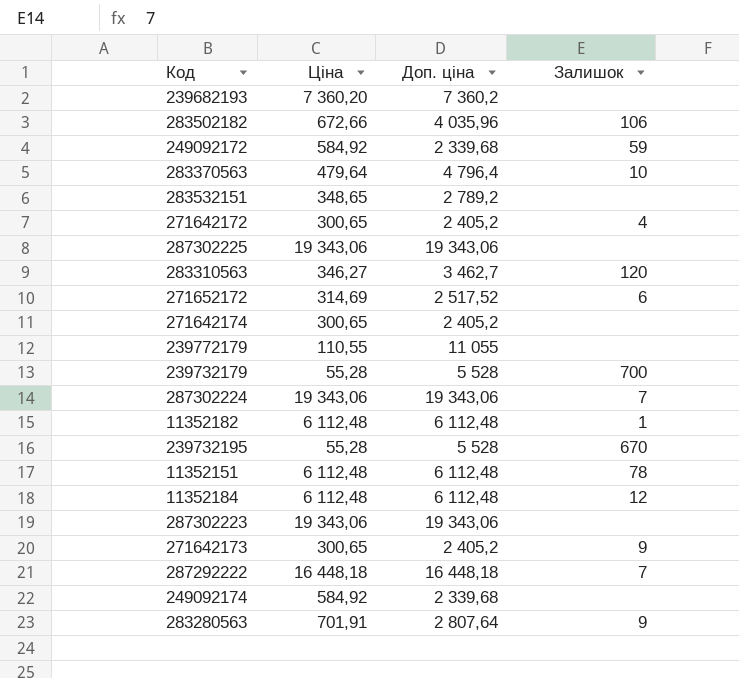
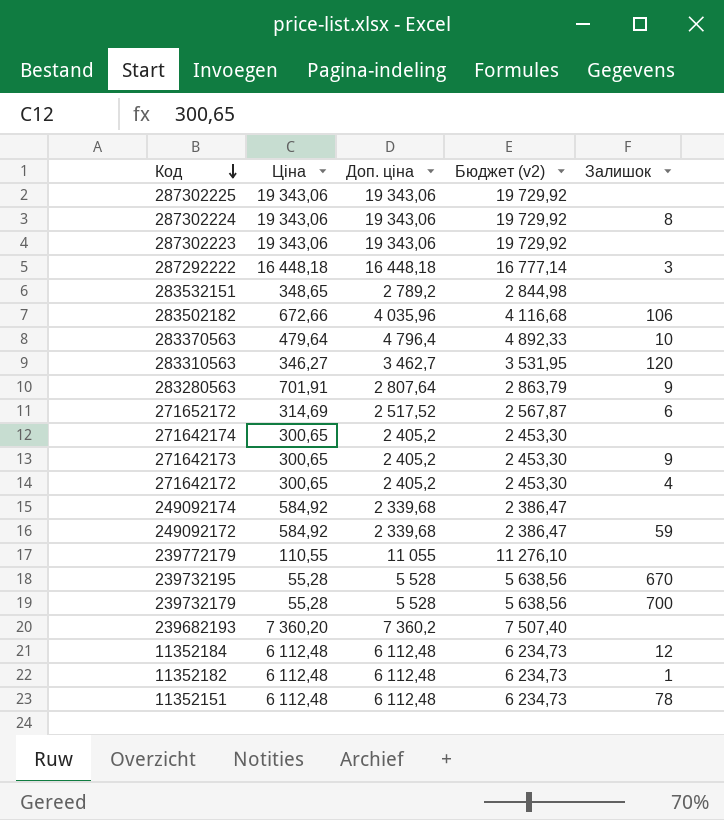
row order: none -> Код descending
column Бюджет (v2) | formula: none -> [Доп. ціна] * 1,02
287302224 | Залишок: 7 -> 8
287292222 | Залишок: 7 -> 3

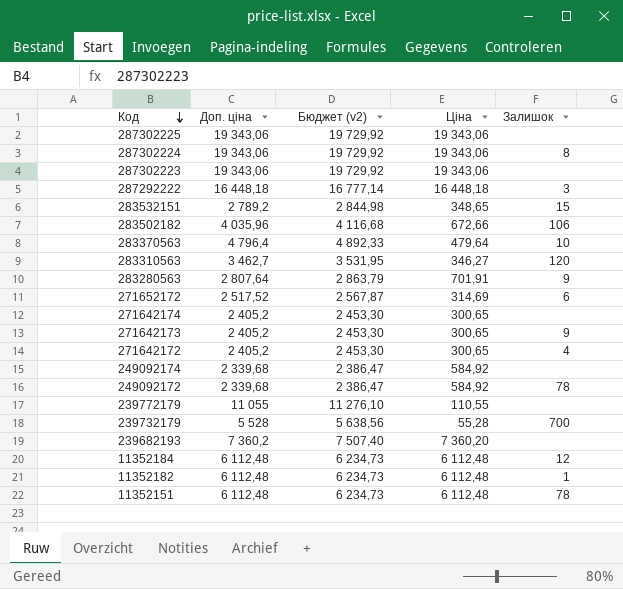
column Ціна | position: 2 -> 4
row 239732195: 55,28 | 5 528 | 5 638,56 | 670 -> none
283532151 | Залишок: none -> 15
249092172 | Залишок: 59 -> 78

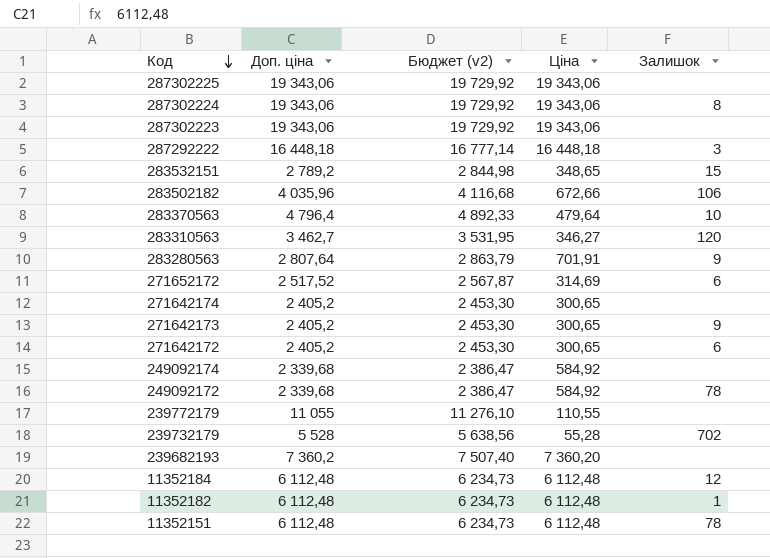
271642172 | Залишок: 4 -> 6
239732179 | Залишок: 700 -> 702

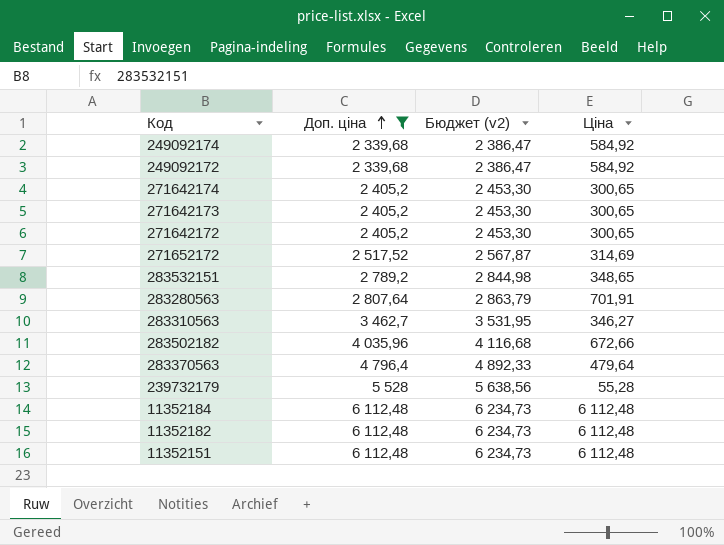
filter: none -> Доп. ціна <= 6 112,48
row order: Код descending -> Доп. ціна ascending
column Залишок | position: 5 -> none

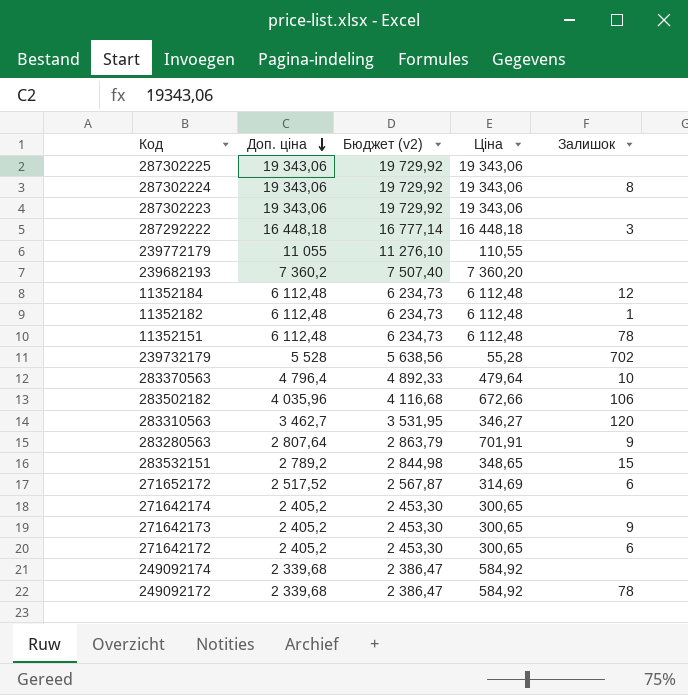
filter: Доп. ціна <= 6 112,48 -> none
row order: Доп. ціна ascending -> Доп. ціна descending
column Залишок | position: none -> 5

